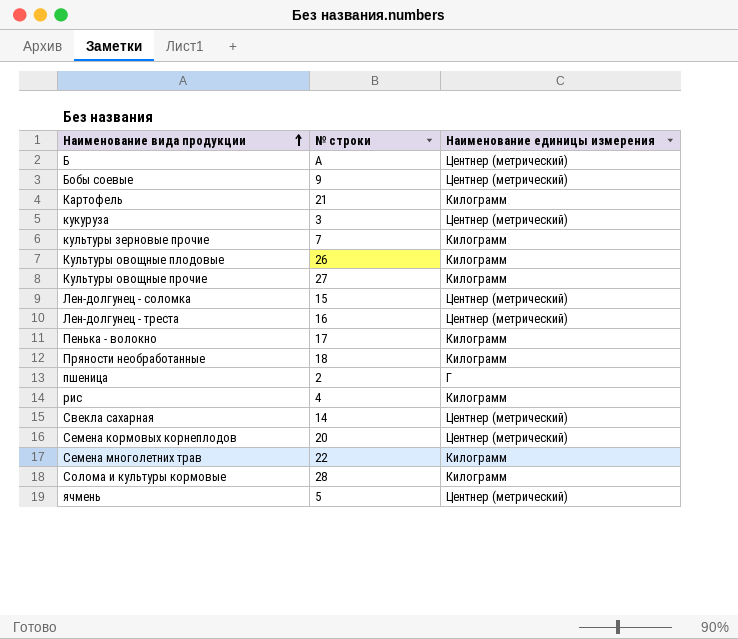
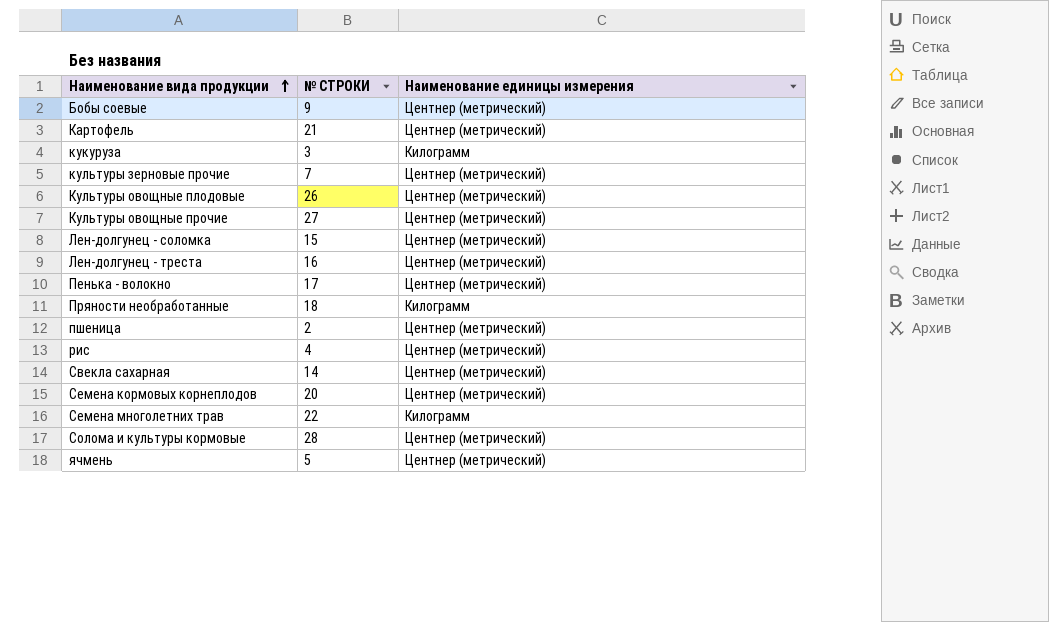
column name: № строки -> № СТРОКИ
row Б: А | Центнер (метрический) -> none
Картофель | Наименование единицы измерения: Килограмм -> Центнер (метрический)
кукуруза | Наименование единицы измерения: Центнер (метрический) -> Килограмм
культуры зерновые прочие | Наименование единицы измерения: Килограмм -> Центнер (метрический)
Культуры овощные плодовые | Наименование единицы измерения: Килограмм -> Центнер (метрический)
Культуры овощные прочие | Наименование единицы измерения: Килограмм -> Центнер (метрический)
Пенька - волокно | Наименование единицы измерения: Килограмм -> Центнер (метрический)
пшеница | Наименование единицы измерения: Г -> Центнер (метрический)
рис | Наименование единицы измерения: Килограмм -> Центнер (метрический)
Солома и культуры кормовые | Наименование единицы измерения: Килограмм -> Центнер (метрический)

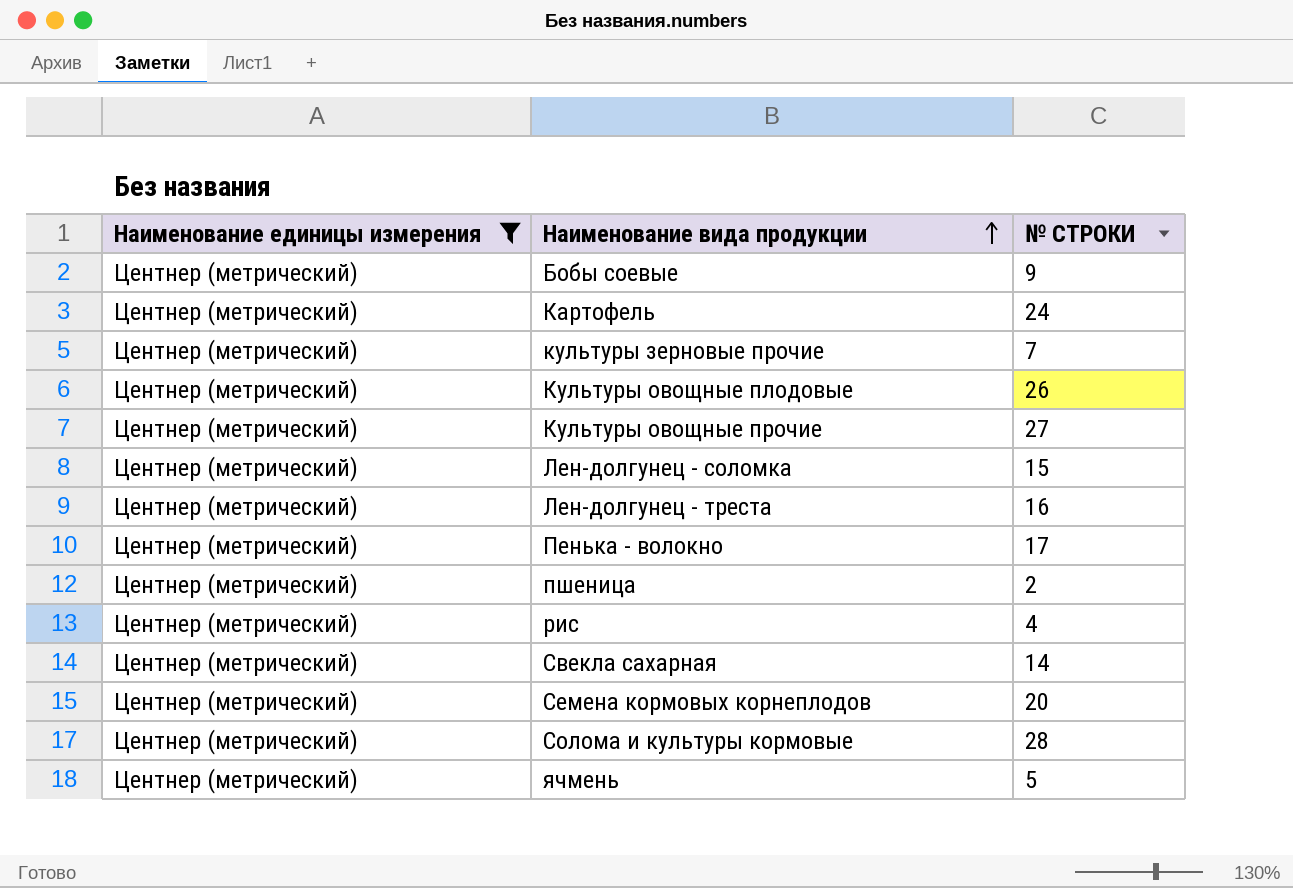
filter: none -> Наименование единицы измерения = Центнер (метрический)
column Наименование единицы измерения | position: 3 -> 1
Картофель | № СТРОКИ: 21 -> 24

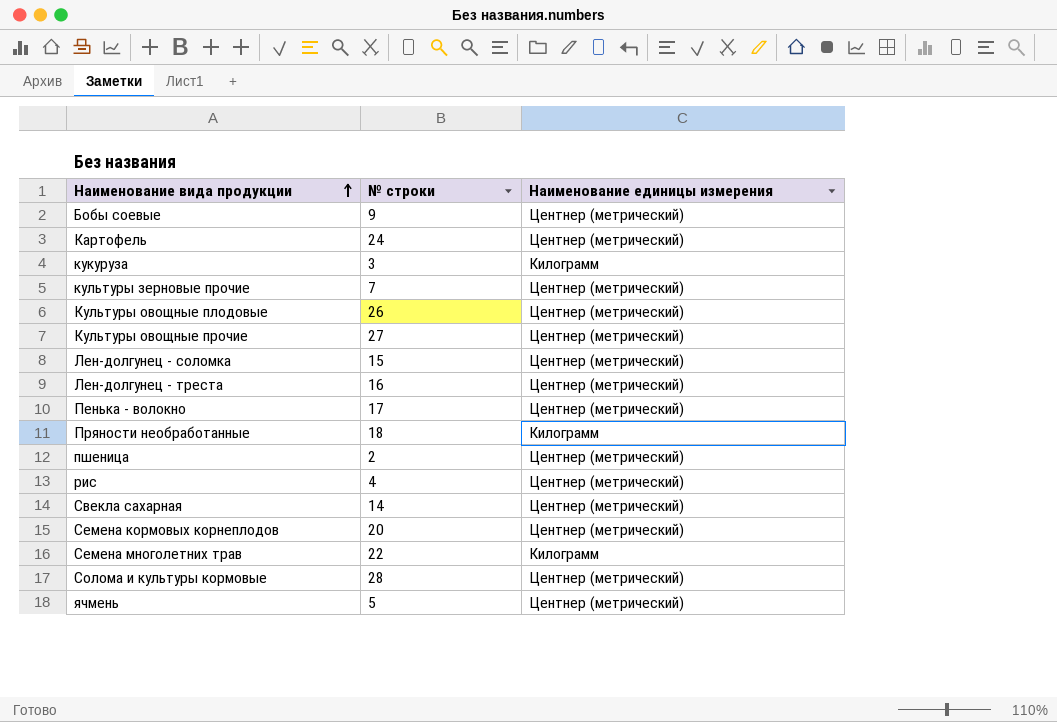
filter: Наименование единицы измерения = Центнер (метрический) -> none
column name: № СТРОКИ -> № строки
column Наименование единицы измерения | position: 1 -> 3

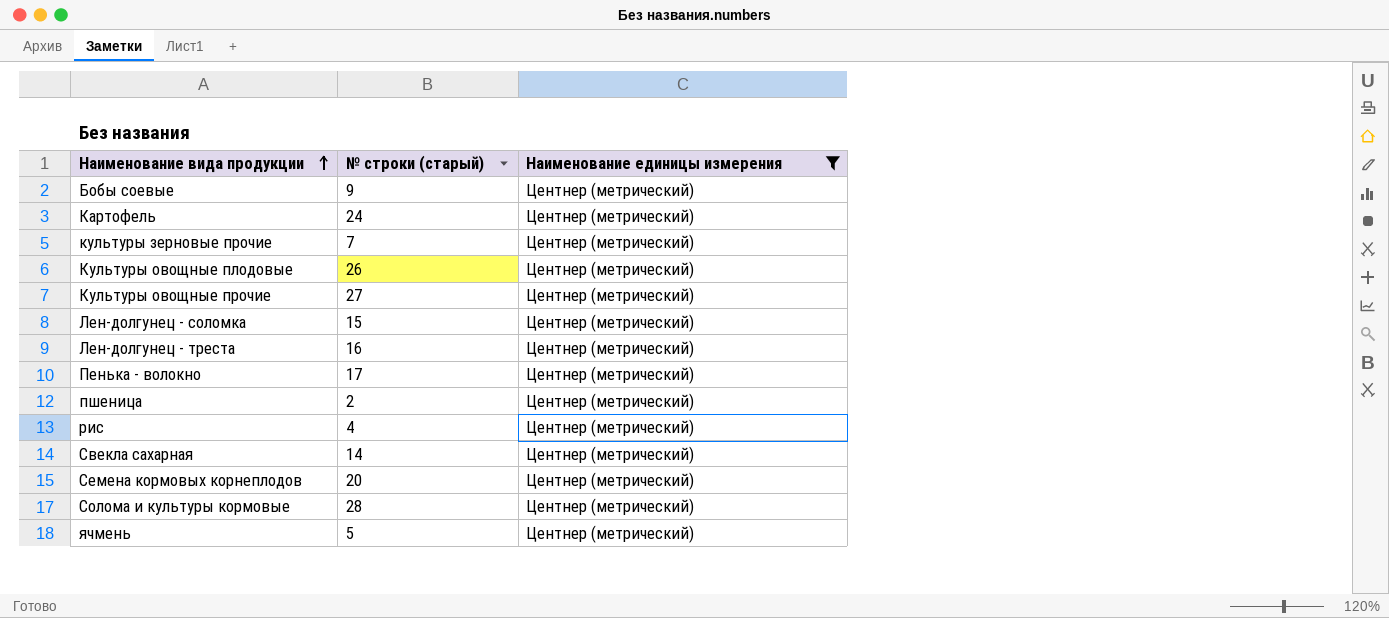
filter: none -> Наименование единицы измерения = Центнер (метрический)
column name: № строки -> № строки (старый)

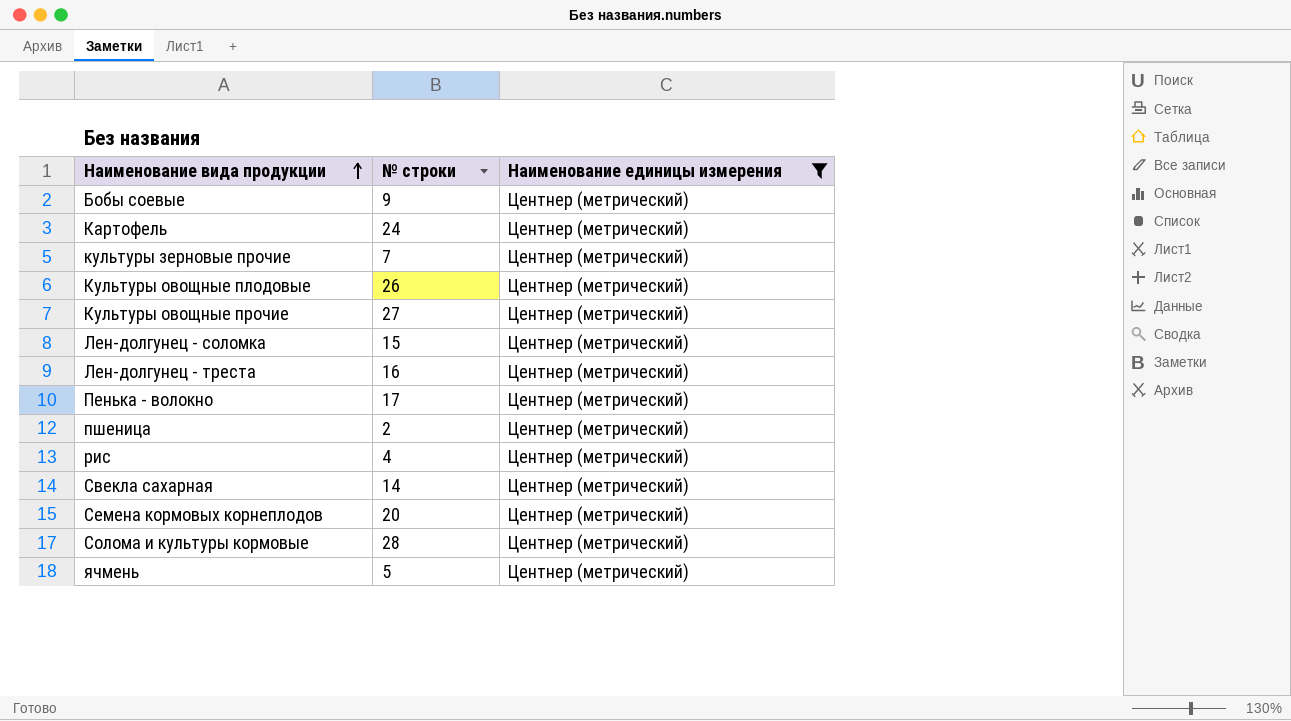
column name: № строки (старый) -> № строки

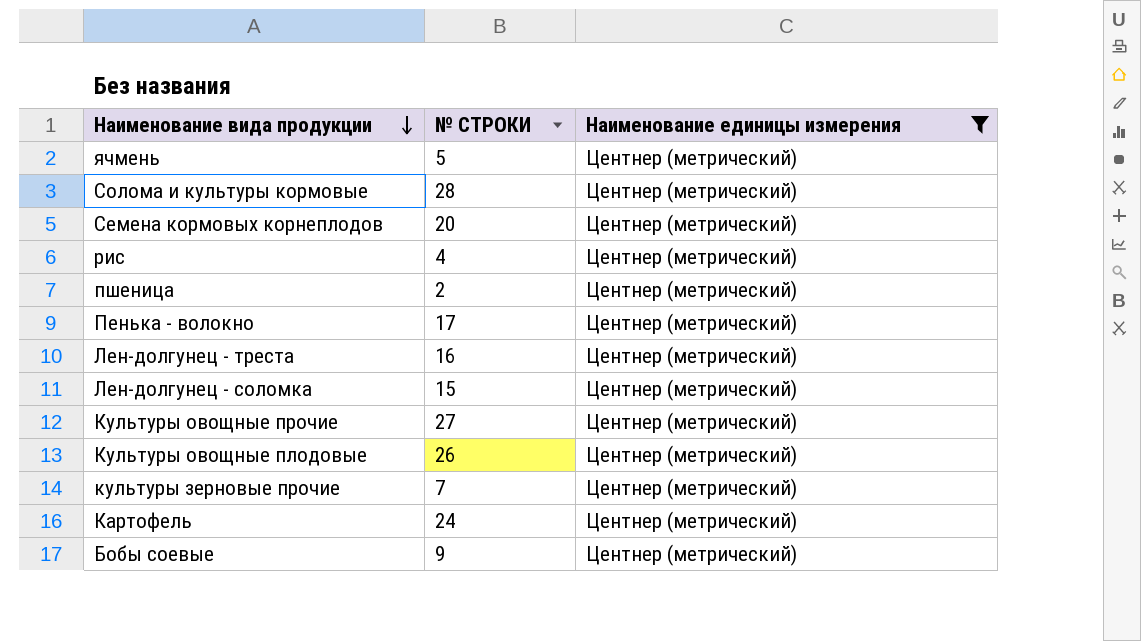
row order: Наименование вида продукции ascending -> Наименование вида продукции descending
column name: № строки -> № СТРОКИ
row Свекла сахарная: 14 | Центнер (метрический) -> none

